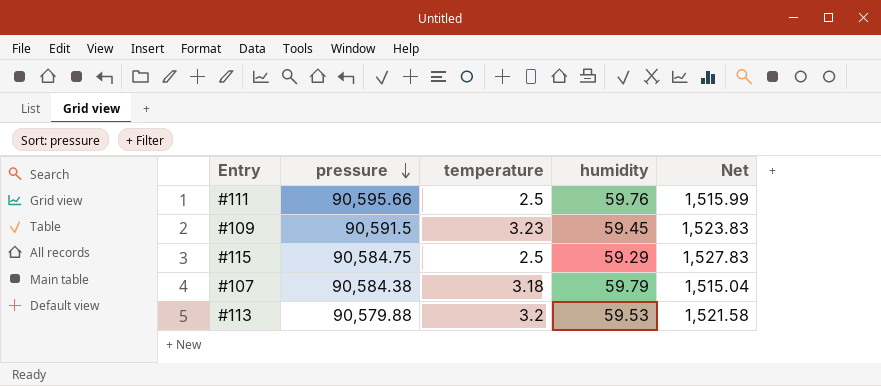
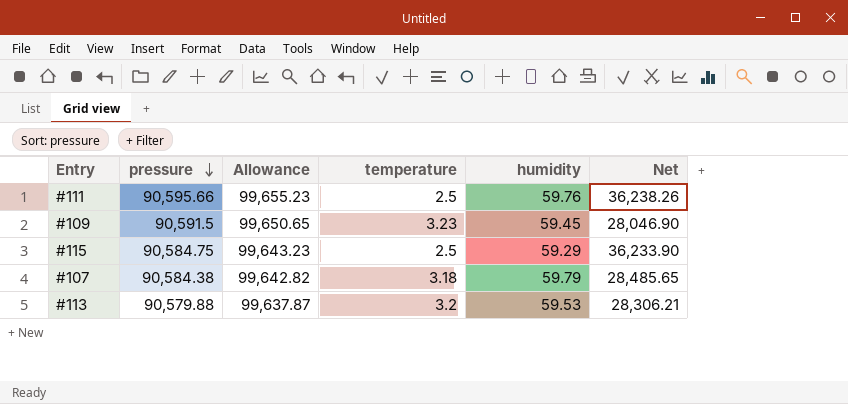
column Allowance | formula: none -> [pressure] * 1.1
column Net | formula: [pressure] / [humidity] -> [pressure] / [temperature]

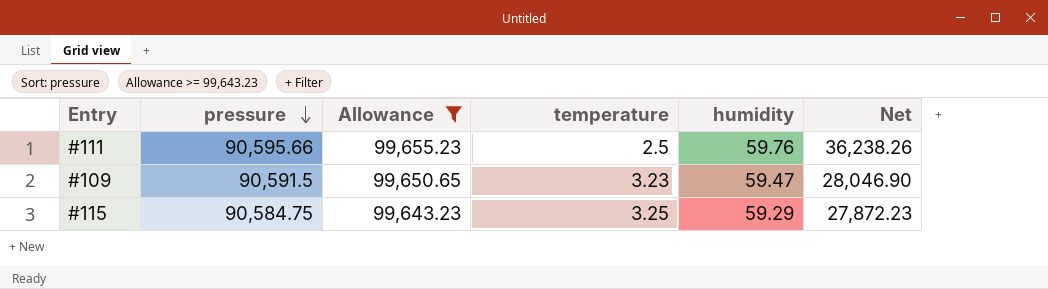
filter: none -> Allowance >= 99,643.23
#109 | humidity: 59.45 -> 59.47
#115 | temperature: 2.5 -> 3.25
#115 | Net: 36,233.90 -> 27,872.23

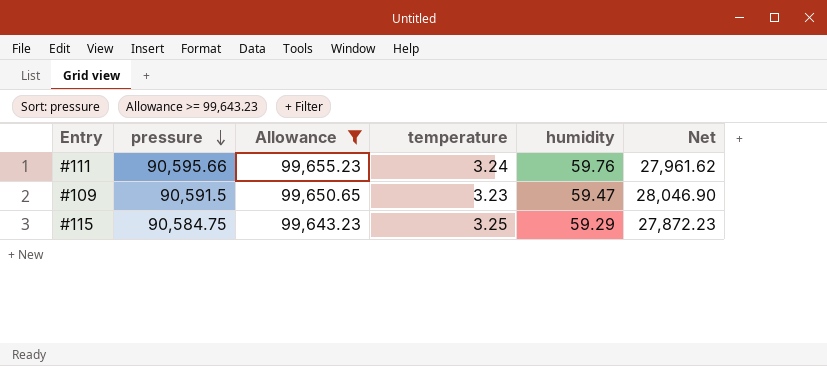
#111 | temperature: 2.5 -> 3.24
#111 | Net: 36,238.26 -> 27,961.62

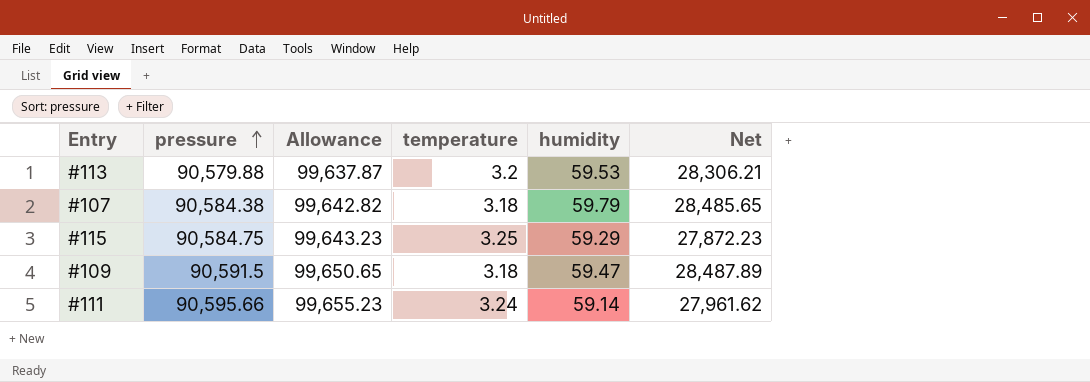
filter: Allowance >= 99,643.23 -> none
row order: pressure descending -> pressure ascending
#109 | temperature: 3.23 -> 3.18
#109 | Net: 28,046.90 -> 28,487.89
#111 | humidity: 59.76 -> 59.14

